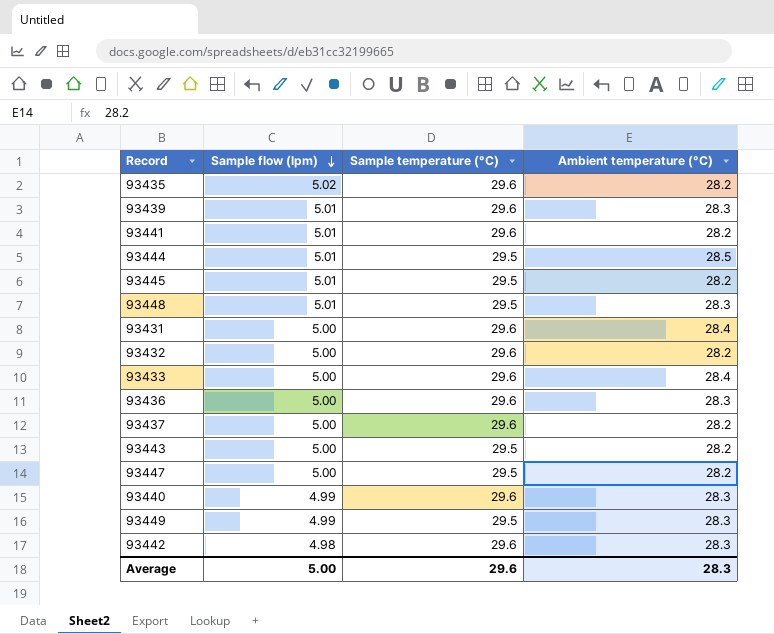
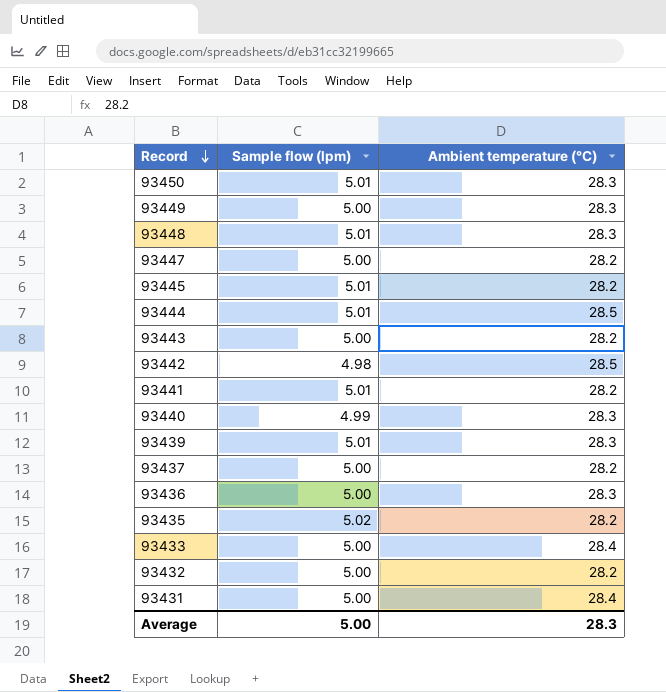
row order: Sample flow (lpm) descending -> Record descending
column Sample temperature (°C) | position: 3 -> none
row 93450: none -> 5.01 | 28.3
93449 | Sample flow (lpm): 4.99 -> 5.00
93442 | Ambient temperature (°C): 28.3 -> 28.5

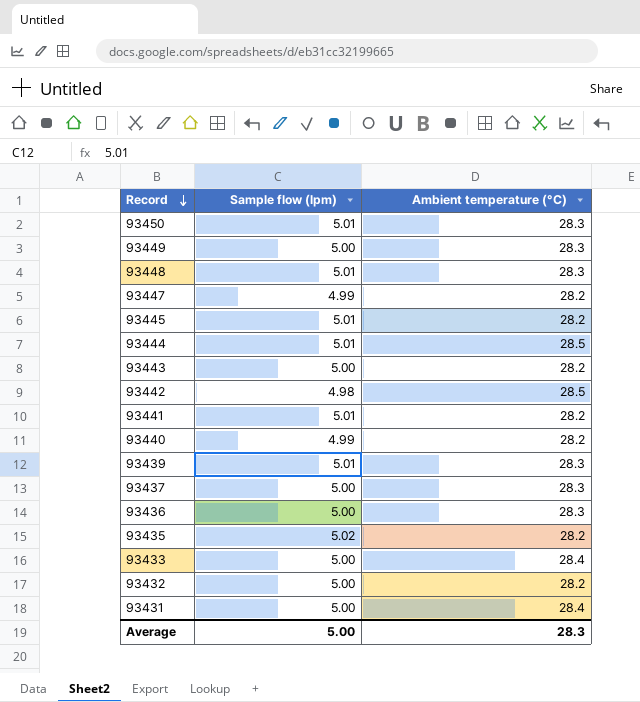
93447 | Sample flow (lpm): 5.00 -> 4.99
93440 | Ambient temperature (°C): 28.3 -> 28.2
93437 | Ambient temperature (°C): 28.2 -> 28.3

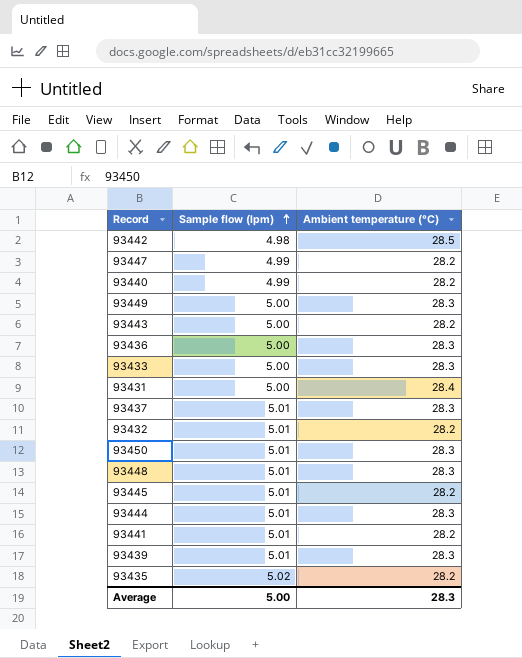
row order: Record descending -> Sample flow (lpm) ascending
93433 | Ambient temperature (°C): 28.4 -> 28.3
93437 | Sample flow (lpm): 5.00 -> 5.01
93432 | Sample flow (lpm): 5.00 -> 5.01
93444 | Ambient temperature (°C): 28.5 -> 28.3

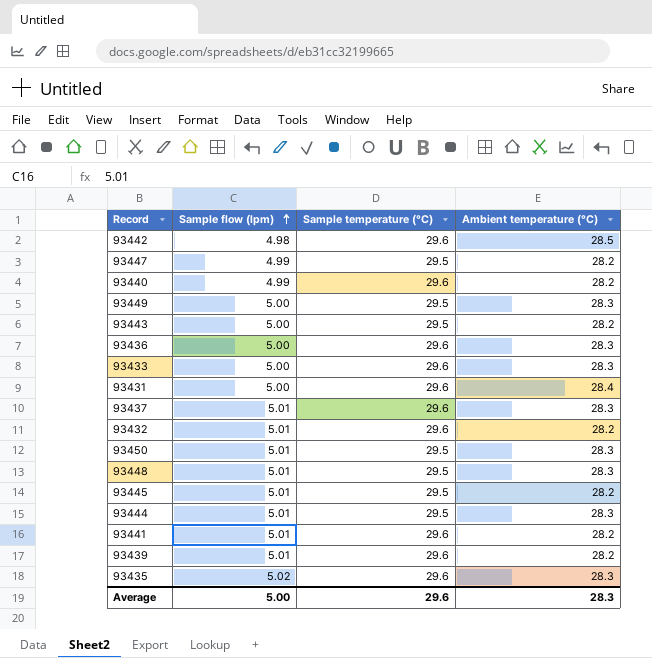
column Sample temperature (°C) | position: none -> 3
93439 | Ambient temperature (°C): 28.3 -> 28.2
93435 | Ambient temperature (°C): 28.2 -> 28.3

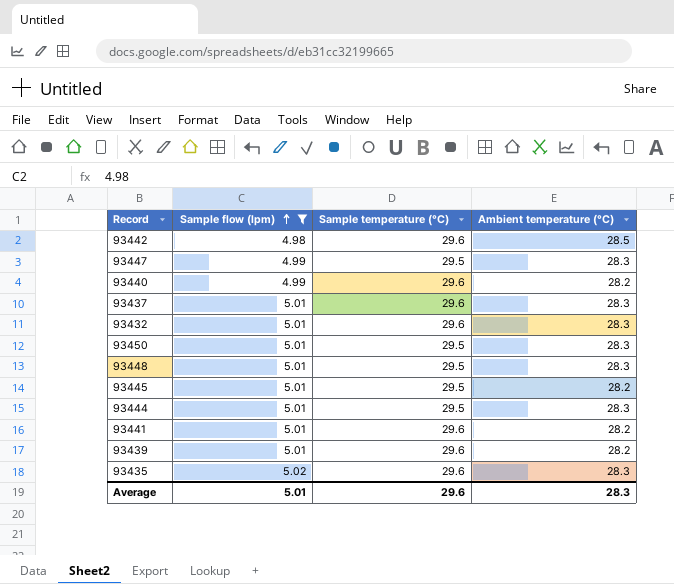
filter: none -> Sample flow (lpm) != 5.00
93447 | Ambient temperature (°C): 28.2 -> 28.3
93432 | Ambient temperature (°C): 28.2 -> 28.3
Average | Sample flow (lpm): 5.00 -> 5.01

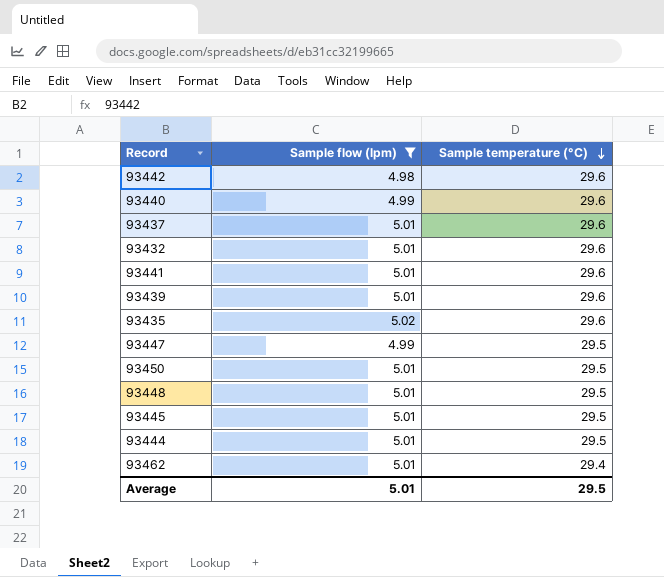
row order: Sample flow (lpm) ascending -> Sample temperature (°C) descending
column Ambient temperature (°C) | position: 4 -> none
row 93462: none -> 5.01 | 29.4
Average | Sample temperature (°C): 29.6 -> 29.5

